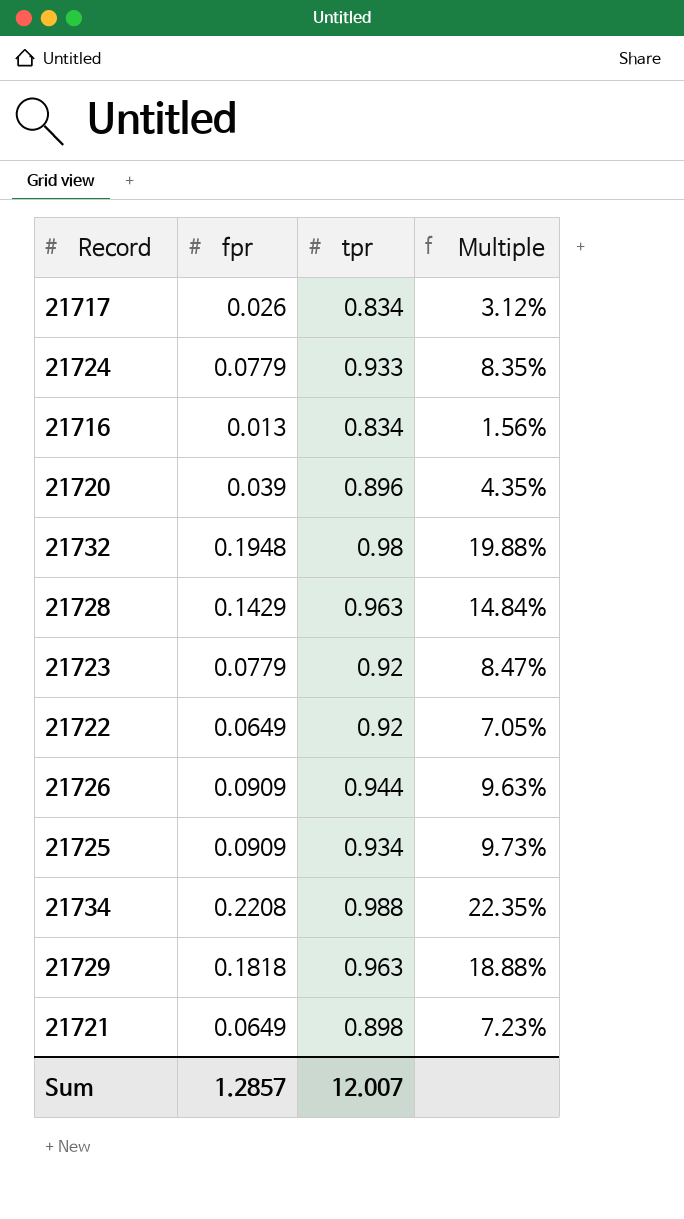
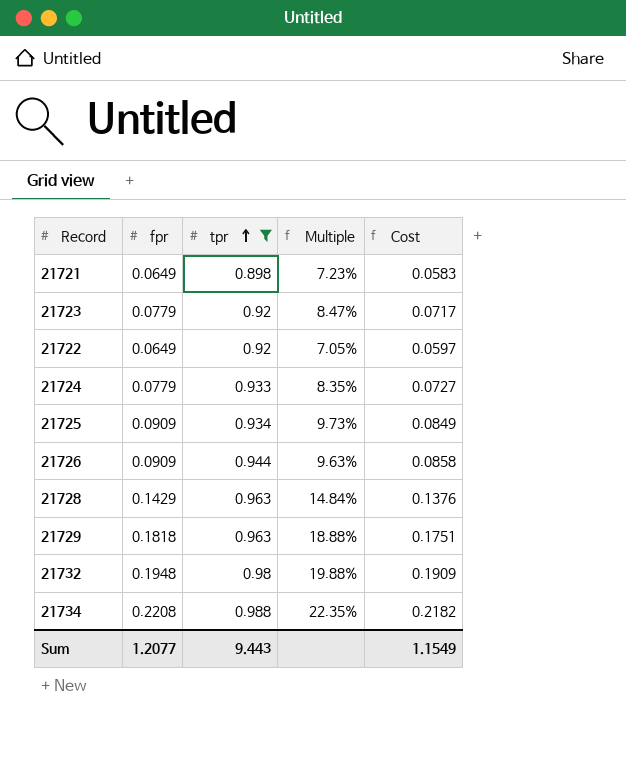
filter: none -> tpr >= 0.898
row order: none -> tpr ascending
column Cost | formula: none -> [fpr] * [tpr]
Sum | fpr: 1.2857 -> 1.2077
Sum | tpr: 12.007 -> 9.443

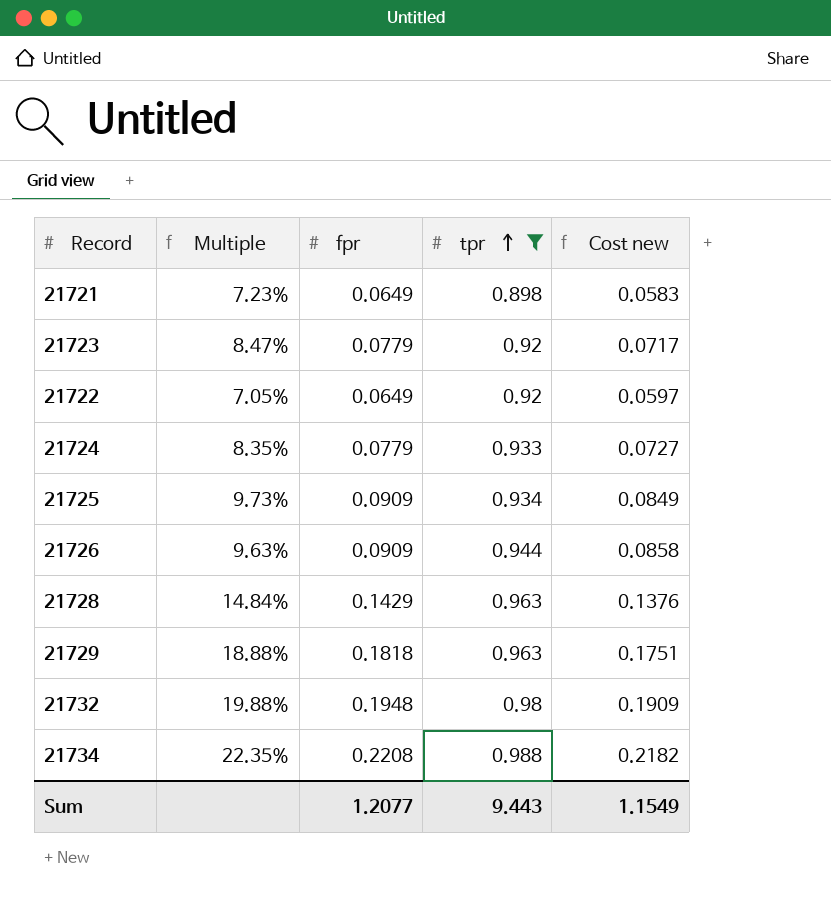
column Multiple | position: 4 -> 2
column name: Cost -> Cost new

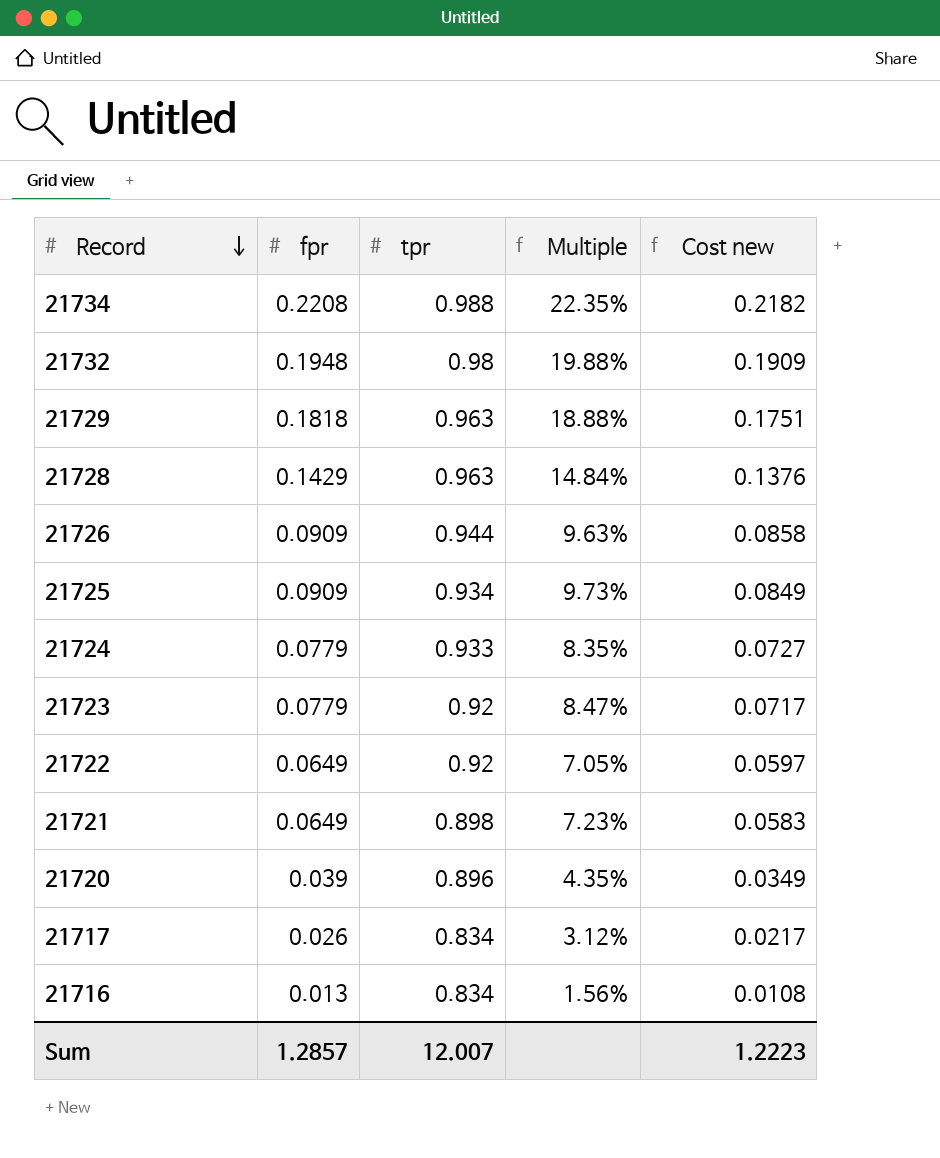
filter: tpr >= 0.898 -> none
row order: tpr ascending -> Record descending
column Multiple | position: 2 -> 4
Sum | fpr: 1.2077 -> 1.2857
Sum | tpr: 9.443 -> 12.007
Sum | Cost new: 1.1549 -> 1.2223

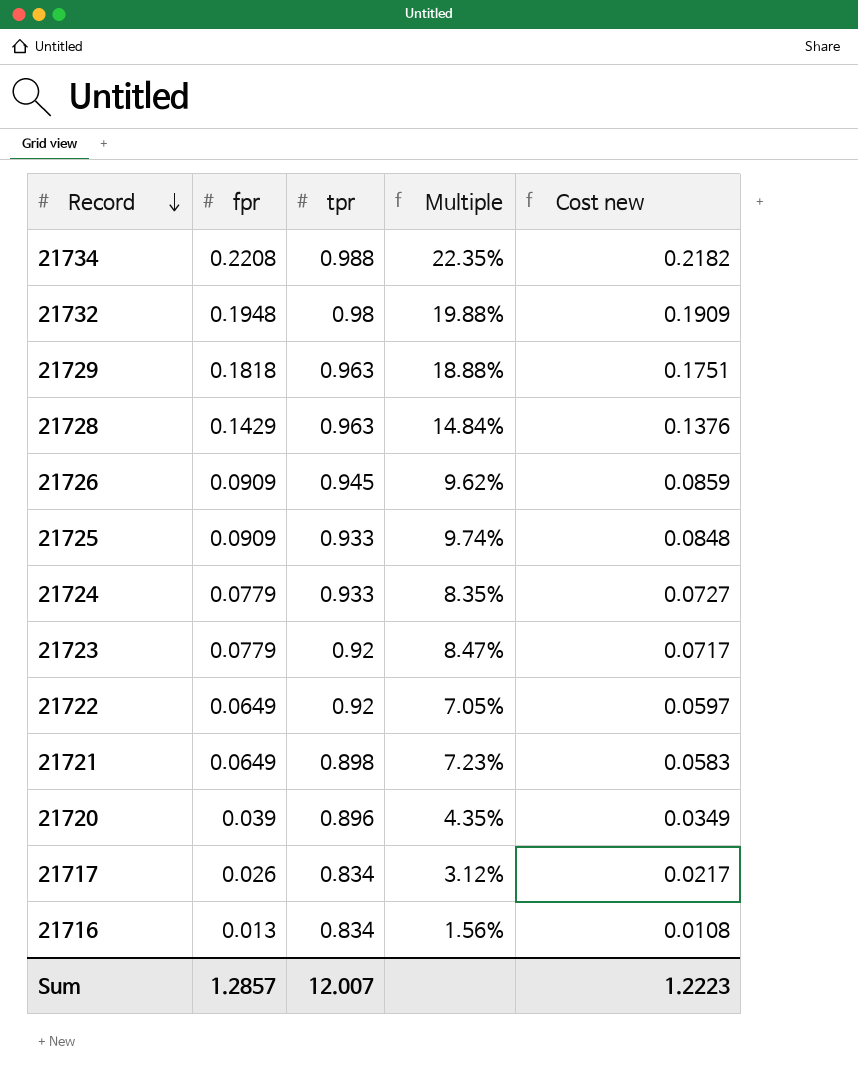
21726 | tpr: 0.944 -> 0.945
21726 | Multiple: 9.63% -> 9.62%
21726 | Cost new: 0.0858 -> 0.0859
21725 | tpr: 0.934 -> 0.933
21725 | Multiple: 9.73% -> 9.74%
21725 | Cost new: 0.0849 -> 0.0848

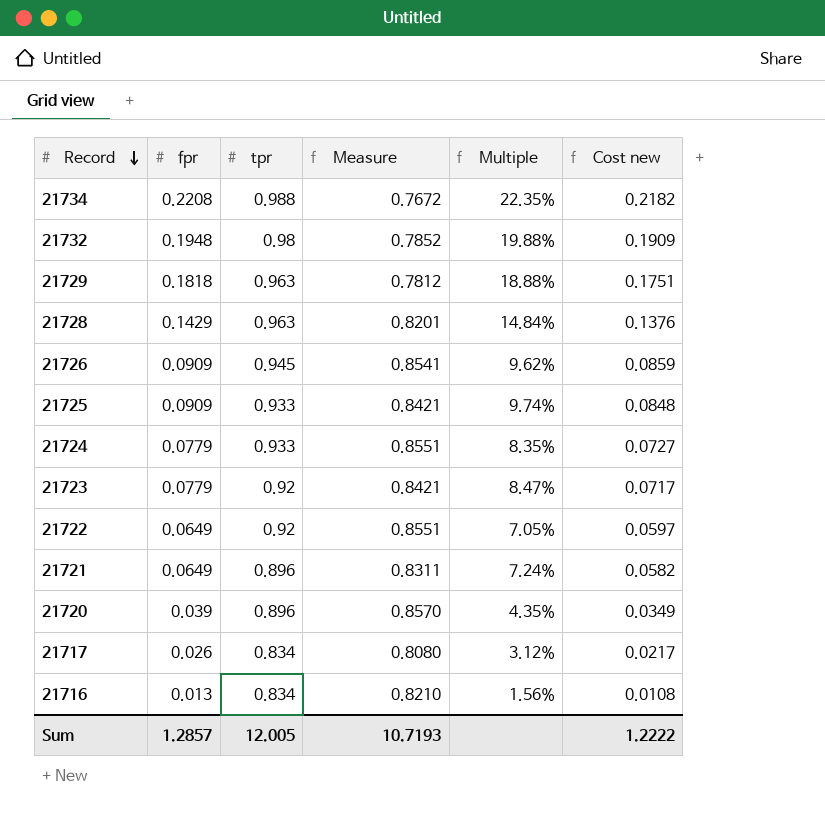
column Measure | formula: none -> [tpr] - [fpr]
21721 | tpr: 0.898 -> 0.896
21721 | Multiple: 7.23% -> 7.24%
21721 | Cost new: 0.0583 -> 0.0582
Sum | tpr: 12.007 -> 12.005
Sum | Cost new: 1.2223 -> 1.2222

